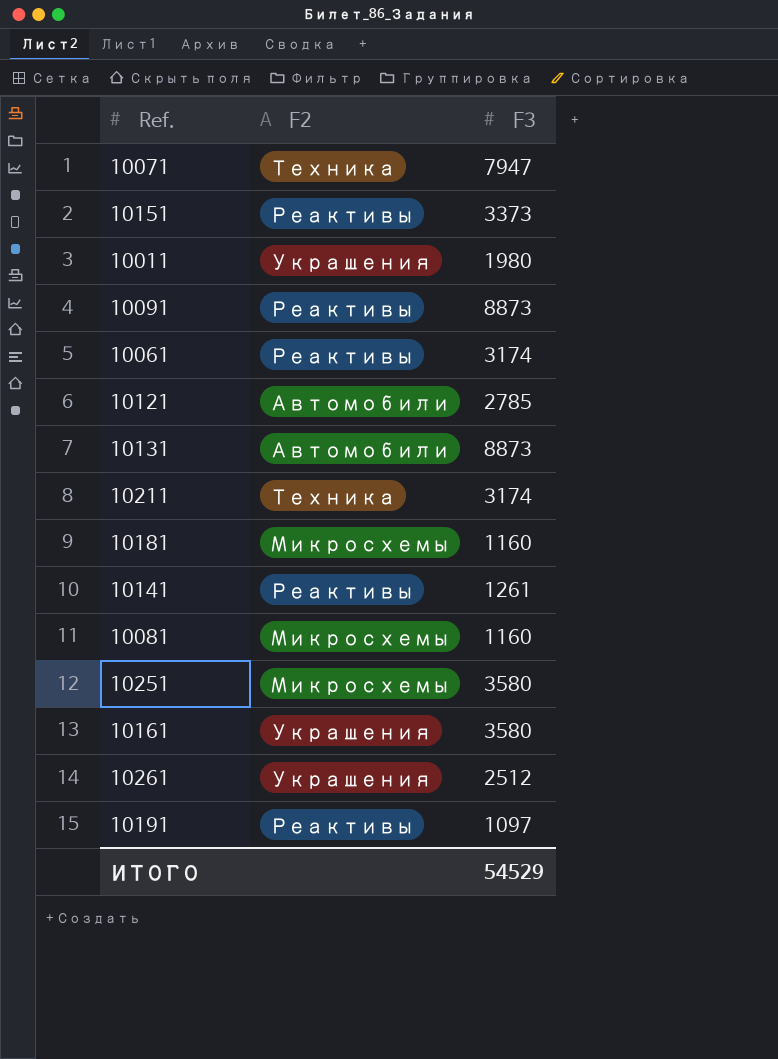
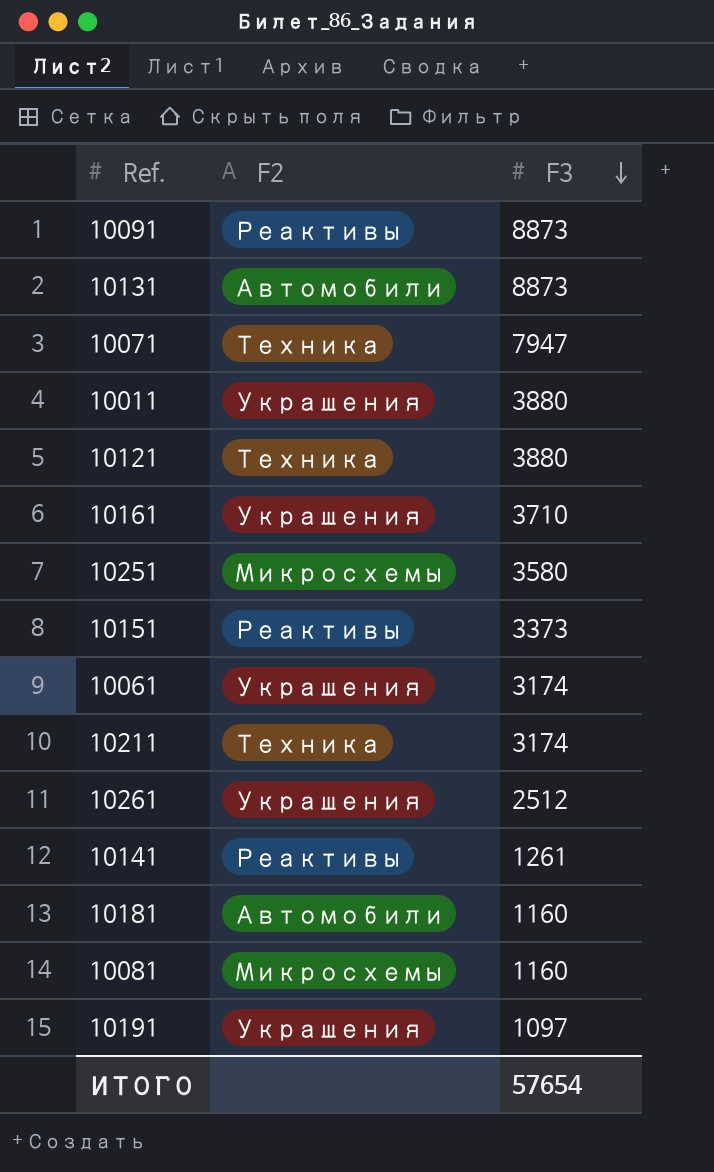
row order: none -> F3 descending
10011 | F3: 1980 -> 3880
10121 | F2: Автомобили -> Техника
10121 | F3: 2785 -> 3880
10161 | F3: 3580 -> 3710
10061 | F2: Реактивы -> Украшения
10181 | F2: Микросхемы -> Автомобили
10191 | F2: Реактивы -> Украшения
ИТОГО | F3: 54529 -> 57654

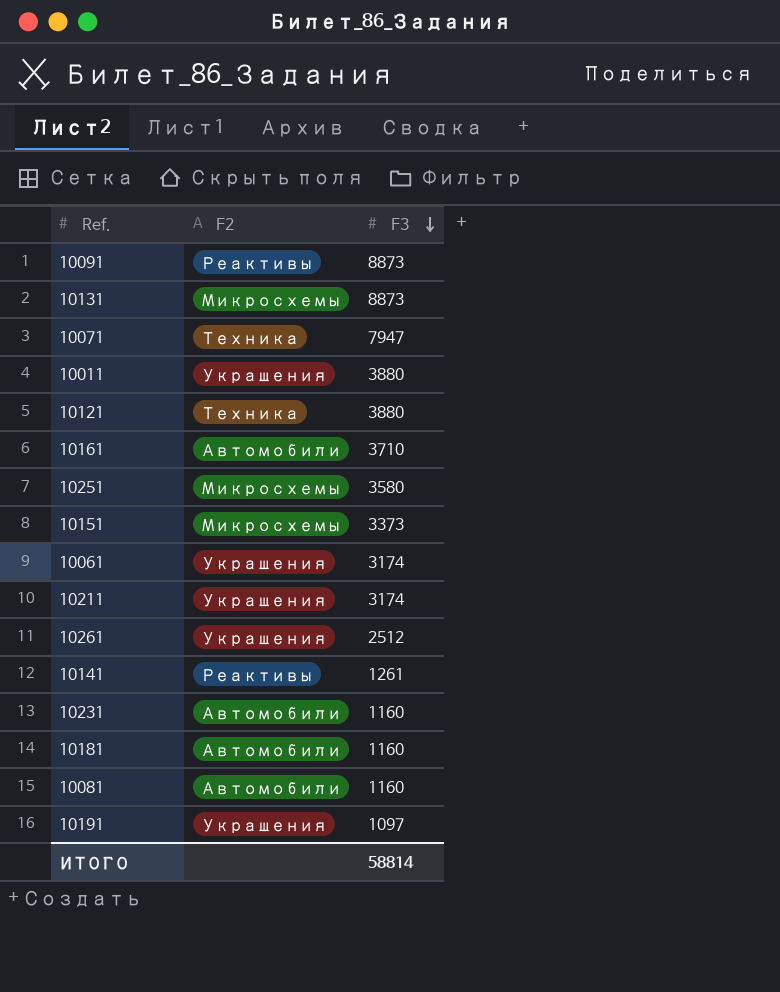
10131 | F2: Автомобили -> Микросхемы
10161 | F2: Украшения -> Автомобили
10151 | F2: Реактивы -> Микросхемы
10211 | F2: Техника -> Украшения
row 10231: none -> Автомобили | 1160
10081 | F2: Микросхемы -> Автомобили
ИТОГО | F3: 57654 -> 58814

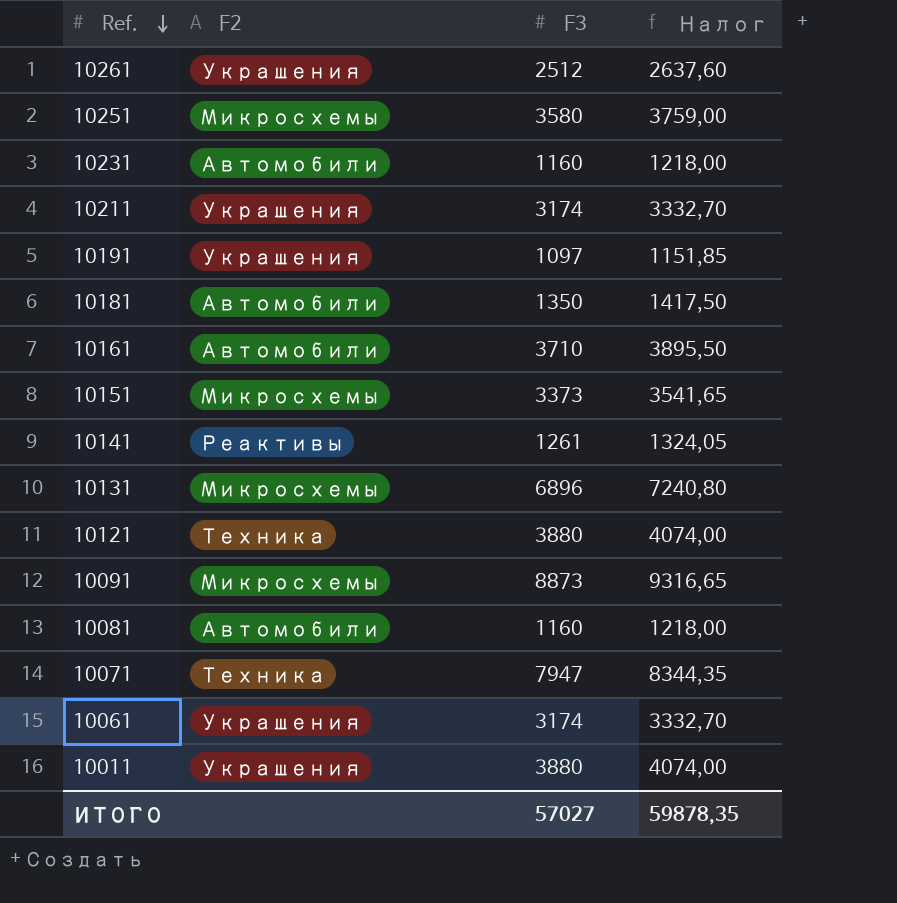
row order: F3 descending -> Ref. descending
column Налог | formula: none -> [F3] * 1,05
10181 | F3: 1160 -> 1350
10131 | F3: 8873 -> 6896
10091 | F2: Реактивы -> Микросхемы
ИТОГО | F3: 58814 -> 57027

